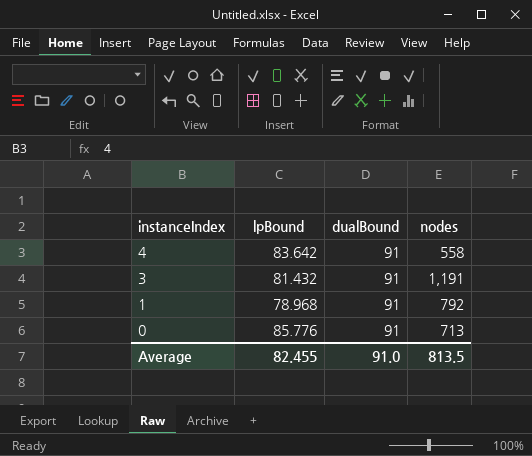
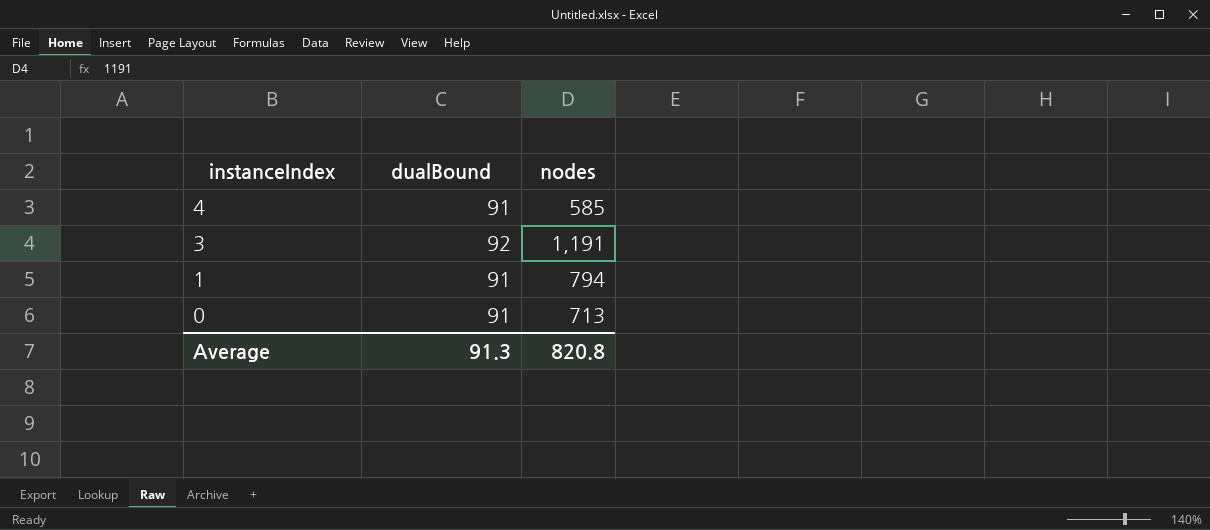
column lpBound | position: 2 -> none
4 | nodes: 558 -> 585
3 | dualBound: 91 -> 92
1 | nodes: 792 -> 794
Average | dualBound: 91.0 -> 91.3
Average | nodes: 813.5 -> 820.8

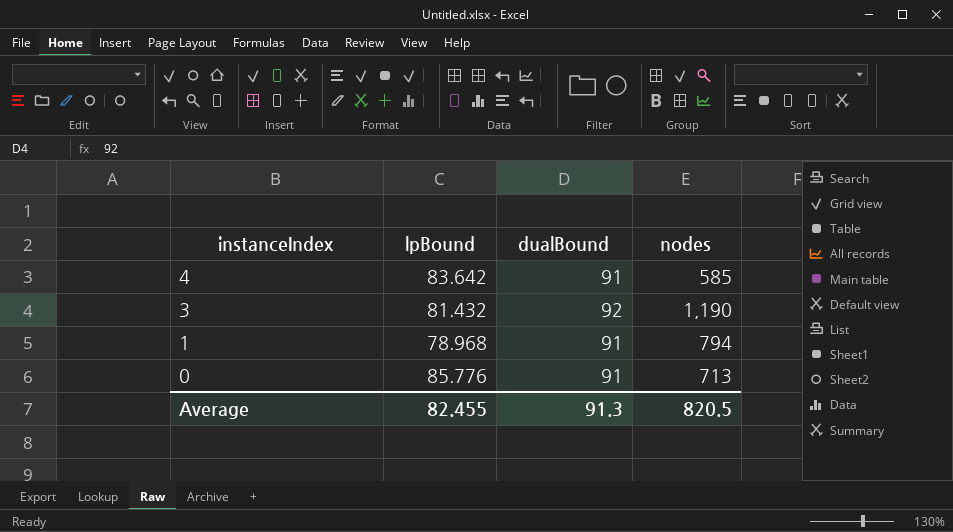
column lpBound | position: none -> 2
3 | nodes: 1,191 -> 1,190
Average | nodes: 820.8 -> 820.5

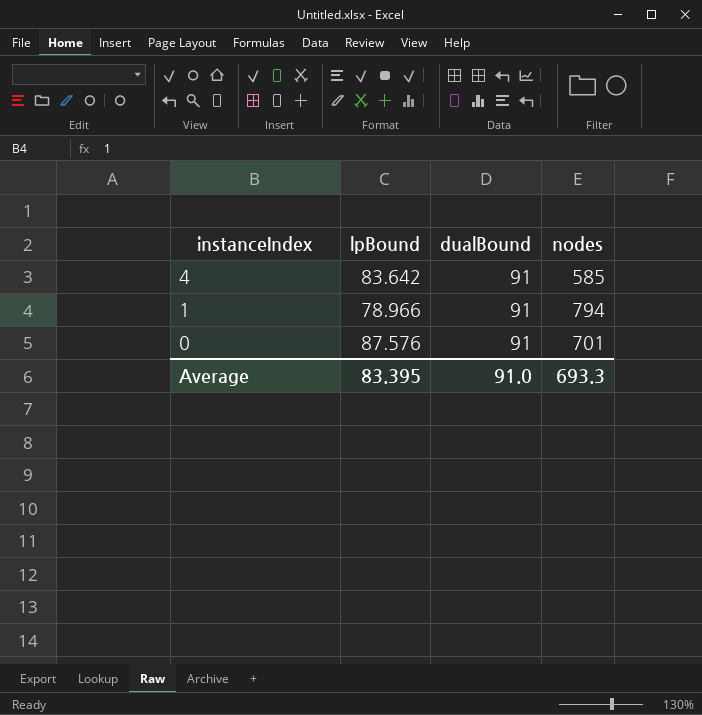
row 3: 81.432 | 92 | 1,190 -> none
1 | lpBound: 78.968 -> 78.966
0 | lpBound: 85.776 -> 87.576
0 | nodes: 713 -> 701
Average | lpBound: 82.455 -> 83.395
Average | dualBound: 91.3 -> 91.0
Average | nodes: 820.5 -> 693.3

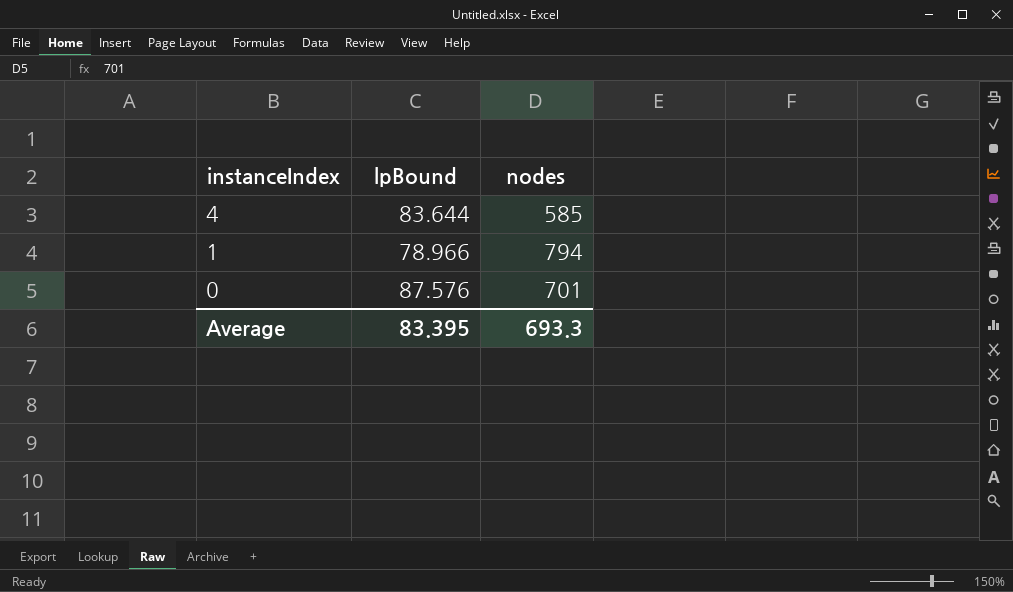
column dualBound | position: 3 -> none
4 | lpBound: 83.642 -> 83.644

